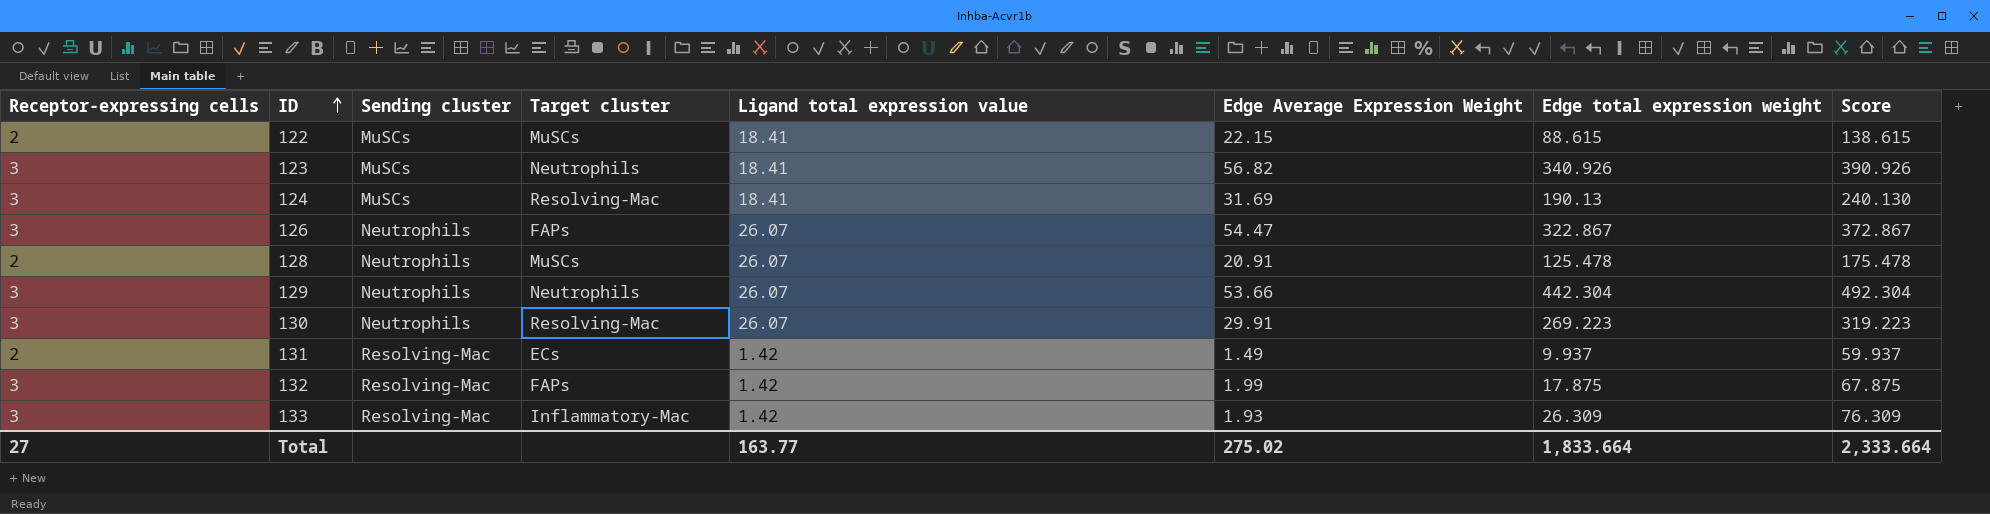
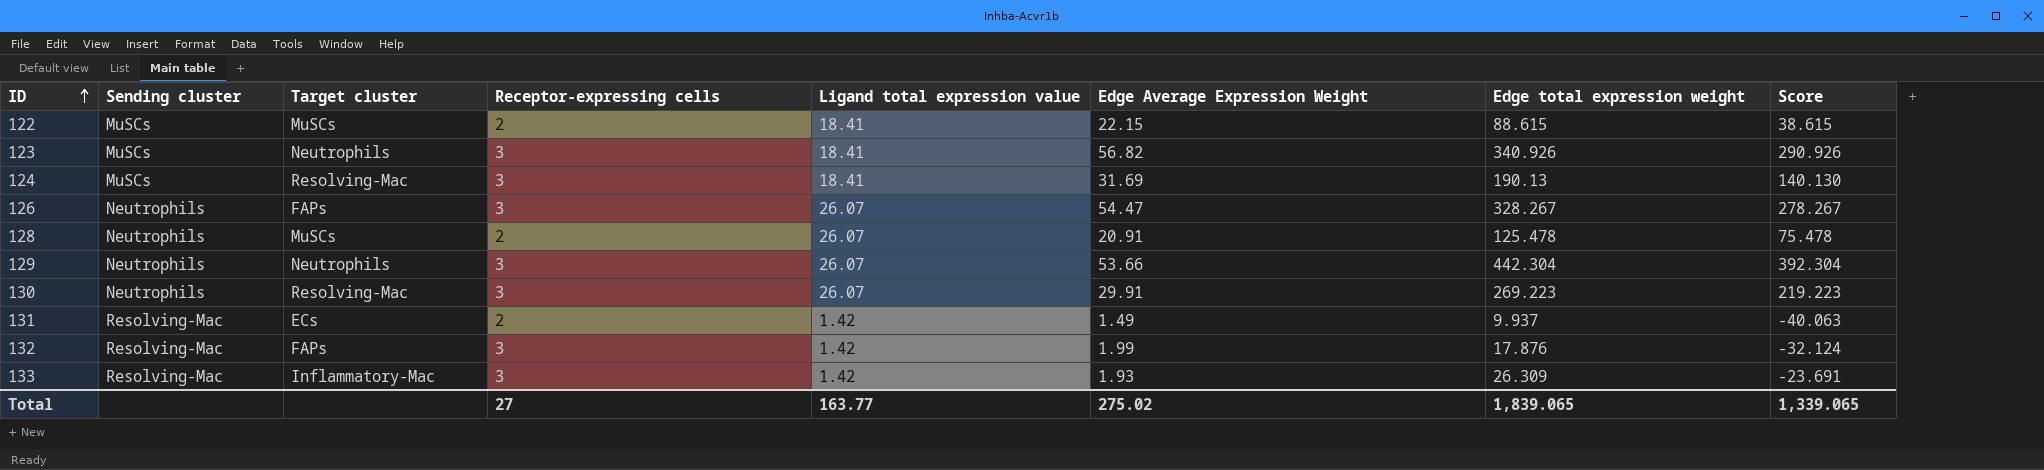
column Receptor-expressing cells | position: 1 -> 4
column Score | formula: [Edge total expression weight] + 50 -> [Edge total expression weight] - 50
126 | Edge total expression weight: 322.867 -> 328.267
132 | Edge total expression weight: 17.875 -> 17.876
Total | Edge total expression weight: 1,833.664 -> 1,839.065
Total | Score: 2,333.664 -> 1,339.065

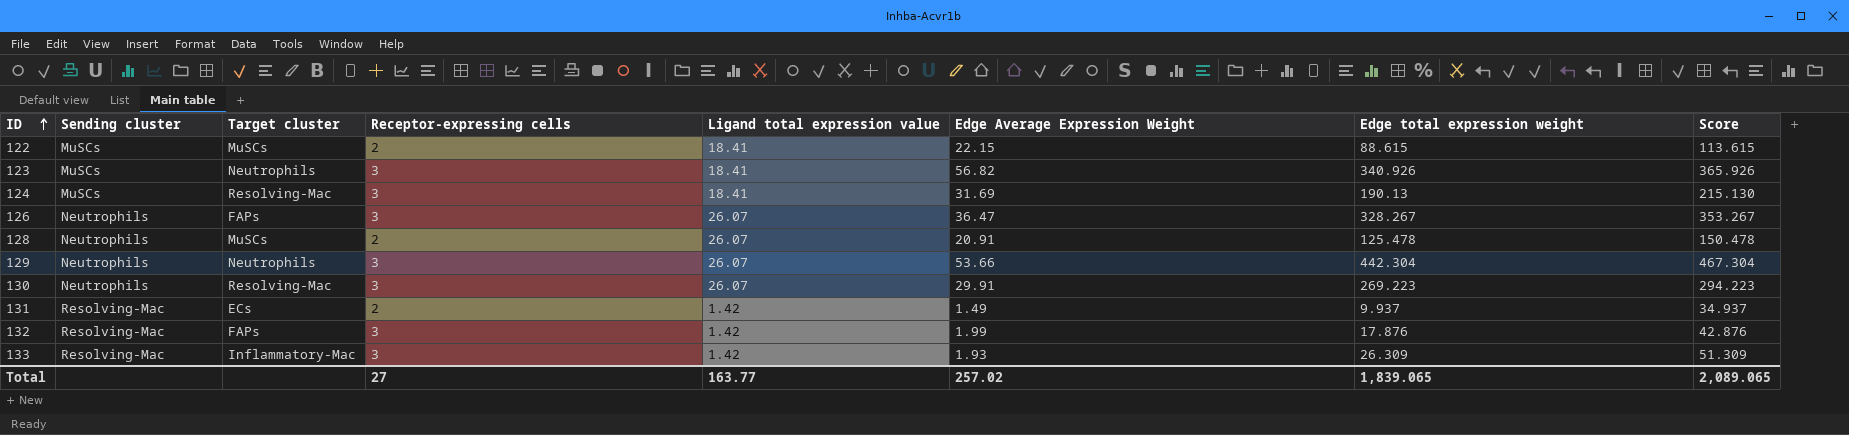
column Score | formula: [Edge total expression weight] - 50 -> [Edge total expression weight] + 25
126 | Edge Average Expression Weight: 54.47 -> 36.47
Total | Edge Average Expression Weight: 275.02 -> 257.02
Total | Score: 1,339.065 -> 2,089.065

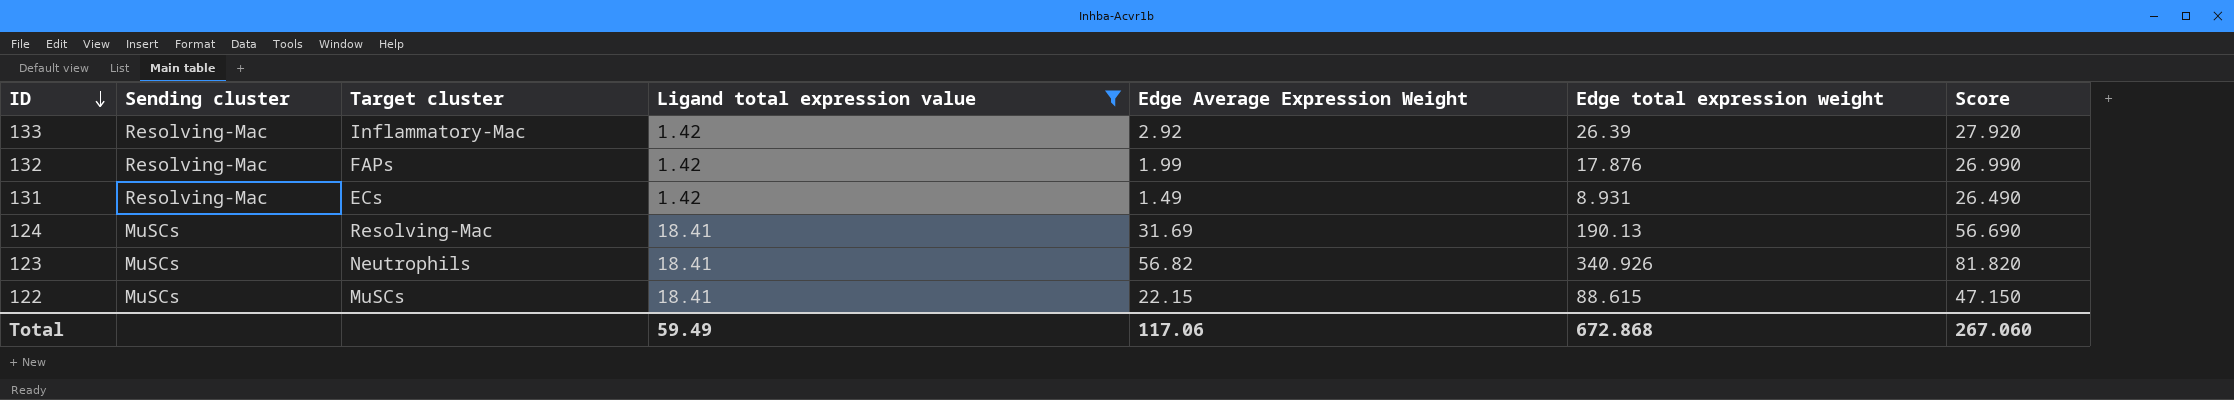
filter: none -> Ligand total expression value != 26.07
row order: ID ascending -> ID descending
column Receptor-expressing cells | position: 4 -> none
column Score | formula: [Edge total expression weight] + 25 -> [Edge Average Expression Weight] + 25
133 | Edge Average Expression Weight: 1.93 -> 2.92
133 | Edge total expression weight: 26.309 -> 26.39
131 | Edge total expression weight: 9.937 -> 8.931
Total | Ligand total expression value: 163.77 -> 59.49
Total | Edge Average Expression Weight: 257.02 -> 117.06
Total | Edge total expression weight: 1,839.065 -> 672.868
Total | Score: 2,089.065 -> 267.060

